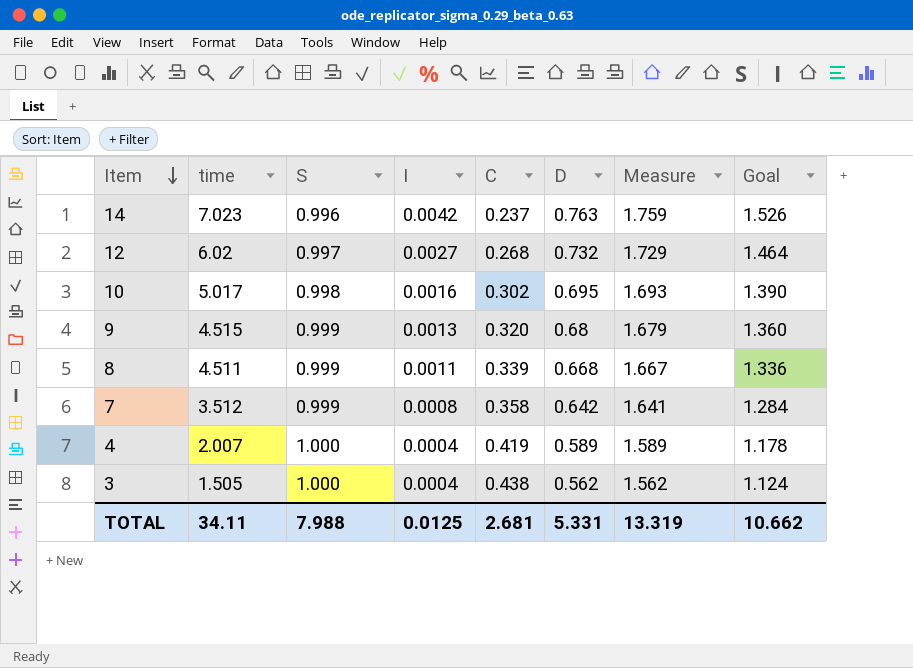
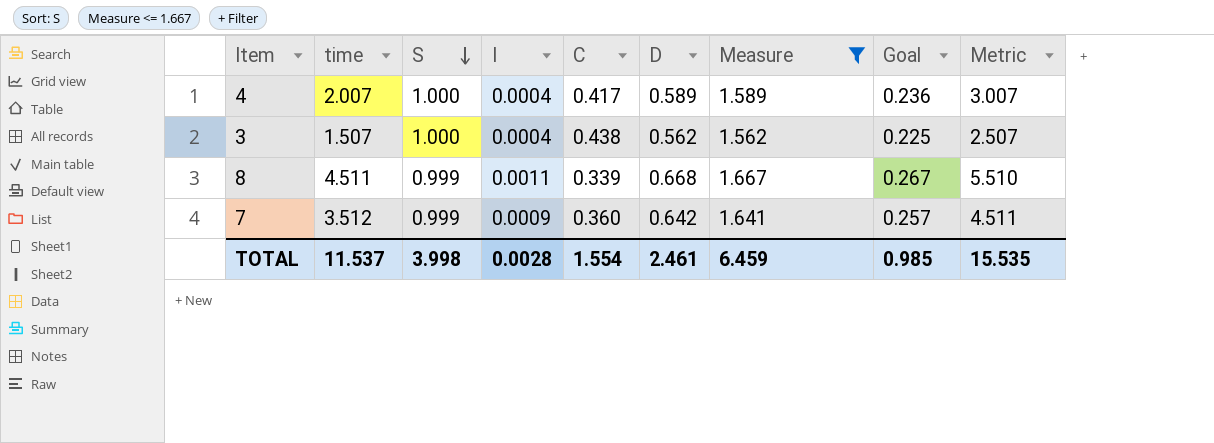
filter: none -> Measure <= 1.667
row order: Item descending -> S descending
column Goal | formula: [D] * 2 -> [D] * 0.4
column Metric | formula: none -> [time] + [S]
4 | C: 0.419 -> 0.417
3 | time: 1.505 -> 1.507
7 | I: 0.0008 -> 0.0009
7 | C: 0.358 -> 0.360
TOTAL | time: 34.11 -> 11.537
TOTAL | S: 7.988 -> 3.998
TOTAL | I: 0.0125 -> 0.0028
TOTAL | C: 2.681 -> 1.554
TOTAL | D: 5.331 -> 2.461
TOTAL | Measure: 13.319 -> 6.459
TOTAL | Goal: 10.662 -> 0.985

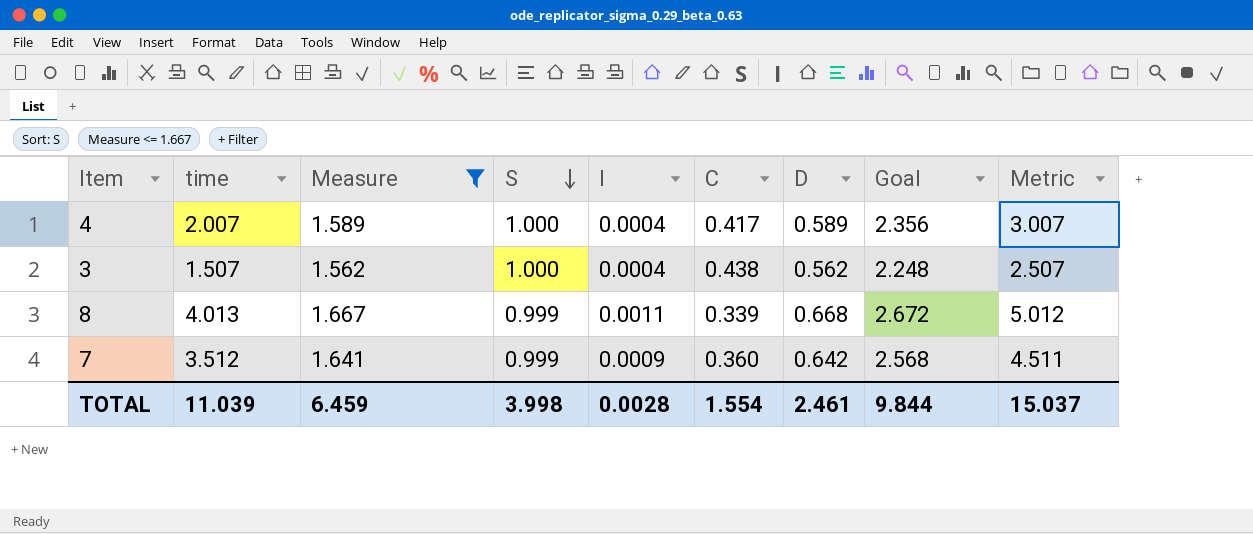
column Measure | position: 7 -> 3
column Goal | formula: [D] * 0.4 -> [D] * 4
8 | time: 4.511 -> 4.013
8 | Metric: 5.510 -> 5.012
TOTAL | time: 11.537 -> 11.039
TOTAL | Goal: 0.985 -> 9.844
TOTAL | Metric: 15.535 -> 15.037

